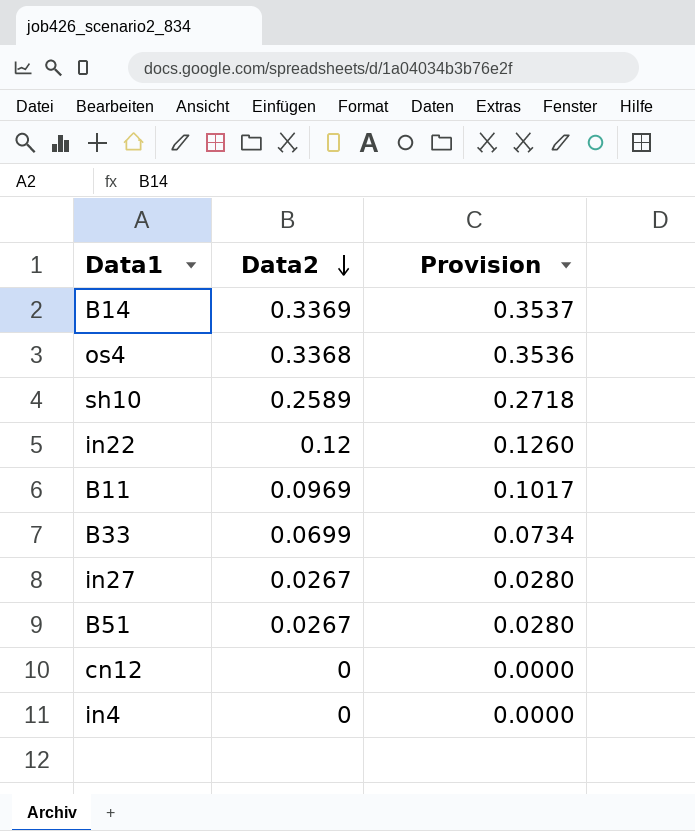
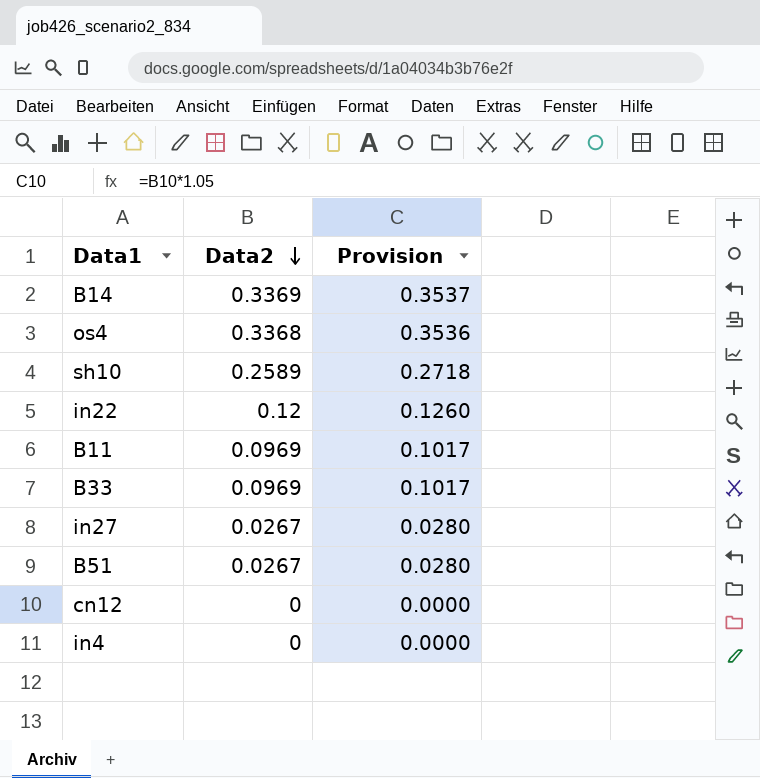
B33 | Data2: 0.0699 -> 0.0969
B33 | Provision: 0.0734 -> 0.1017

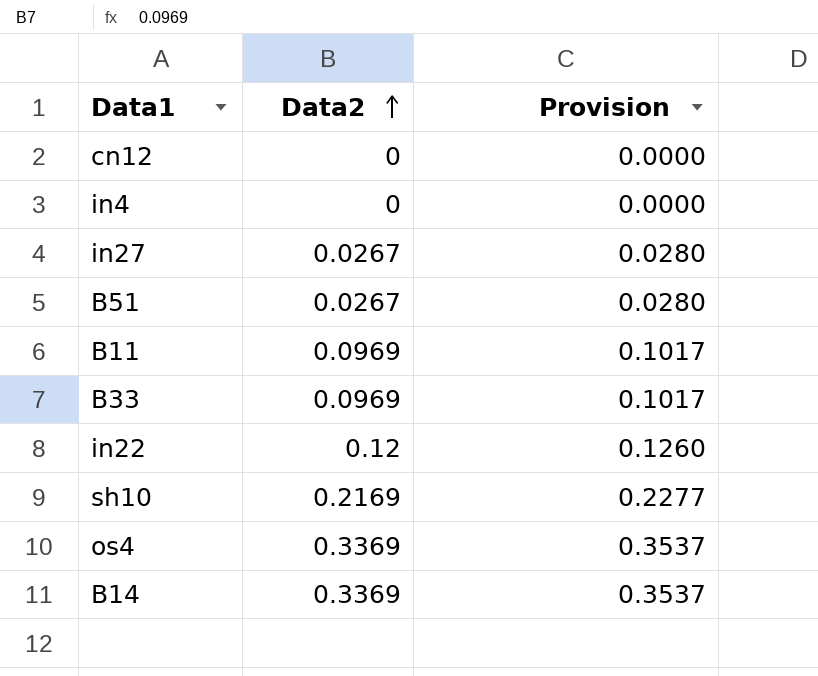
row order: Data2 descending -> Data2 ascending
sh10 | Data2: 0.2589 -> 0.2169
sh10 | Provision: 0.2718 -> 0.2277
os4 | Data2: 0.3368 -> 0.3369
os4 | Provision: 0.3536 -> 0.3537

